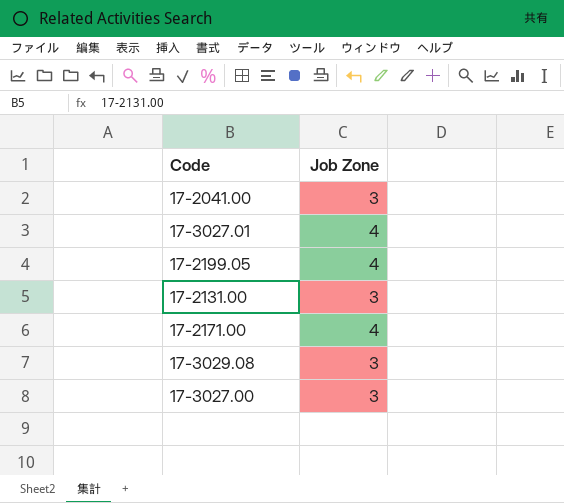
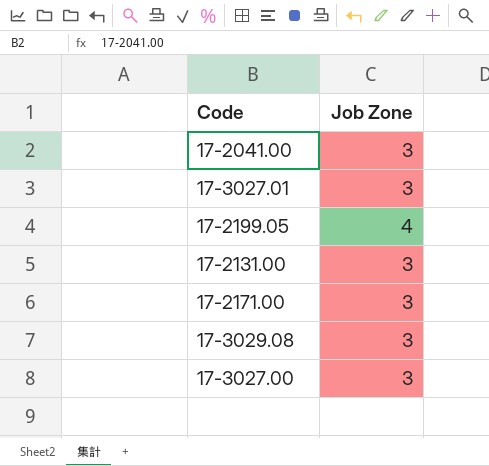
17-3027.01 | Job Zone: 4 -> 3
17-2171.00 | Job Zone: 4 -> 3

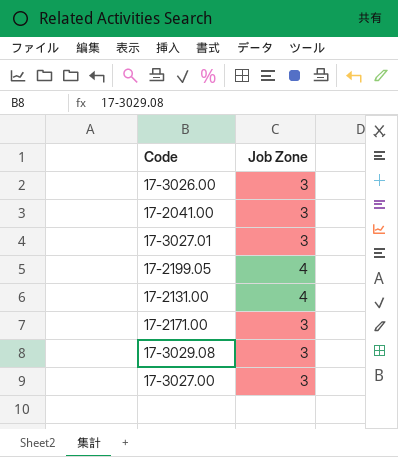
row 17-3026.00: none -> 3
17-2131.00 | Job Zone: 3 -> 4

